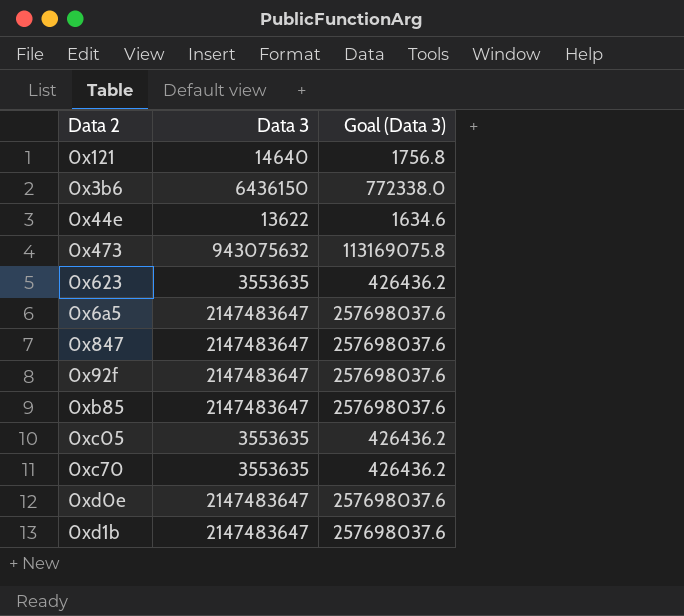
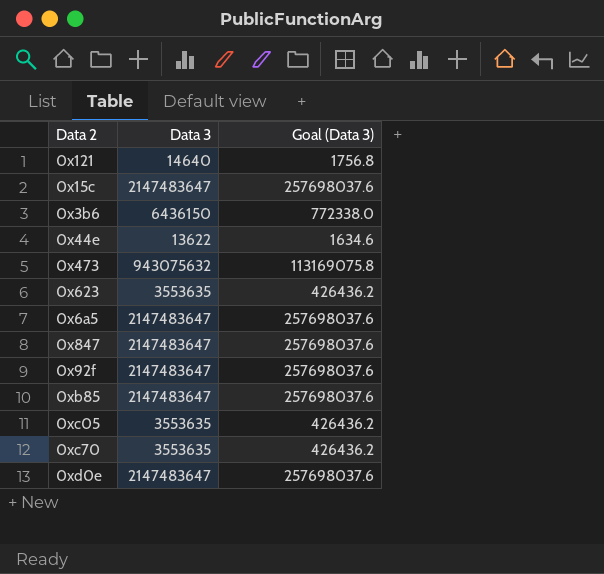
row 0xd1b: 2147483647 | 257698037.6 -> none
row 0x15c: none -> 2147483647 | 257698037.6

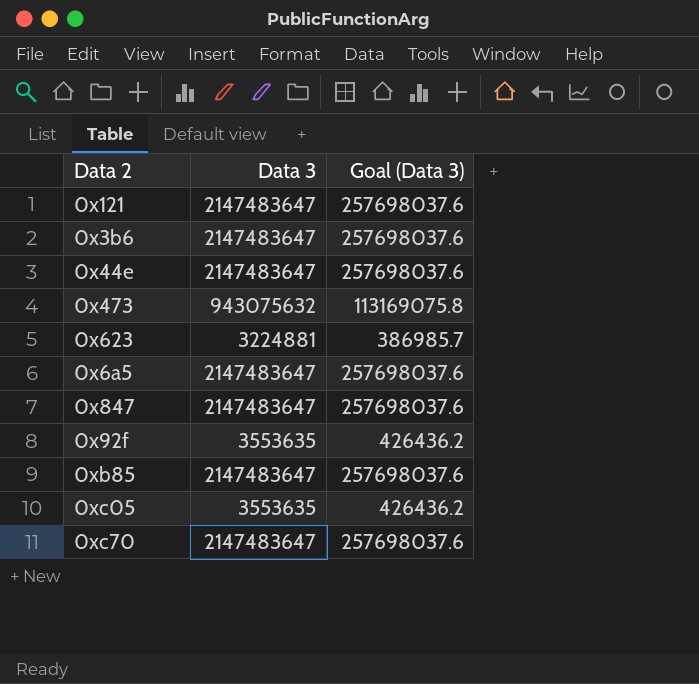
row 0x15c: 2147483647 | 257698037.6 -> none
row 0xd0e: 2147483647 | 257698037.6 -> none
0x121 | Data 3: 14640 -> 2147483647
0x121 | Goal (Data 3): 1756.8 -> 257698037.6
0x3b6 | Data 3: 6436150 -> 2147483647
0x3b6 | Goal (Data 3): 772338.0 -> 257698037.6
0x44e | Data 3: 13622 -> 2147483647
0x44e | Goal (Data 3): 1634.6 -> 257698037.6
0x623 | Data 3: 3553635 -> 3224881
0x623 | Goal (Data 3): 426436.2 -> 386985.7
0x92f | Data 3: 2147483647 -> 3553635
0x92f | Goal (Data 3): 257698037.6 -> 426436.2
0xc70 | Data 3: 3553635 -> 2147483647
0xc70 | Goal (Data 3): 426436.2 -> 257698037.6

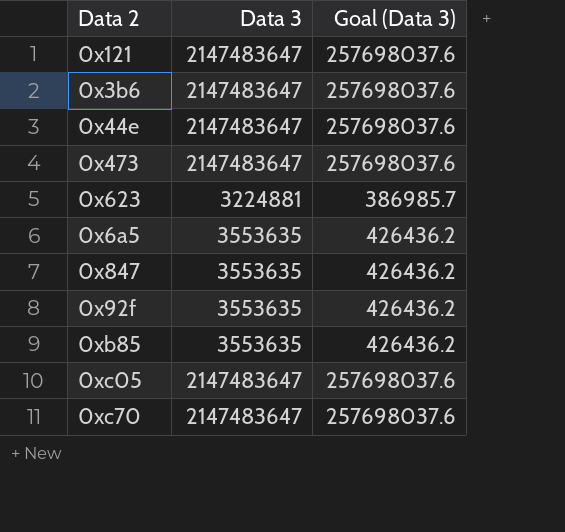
0x473 | Data 3: 943075632 -> 2147483647
0x473 | Goal (Data 3): 113169075.8 -> 257698037.6
0x6a5 | Data 3: 2147483647 -> 3553635
0x6a5 | Goal (Data 3): 257698037.6 -> 426436.2
0x847 | Data 3: 2147483647 -> 3553635
0x847 | Goal (Data 3): 257698037.6 -> 426436.2
0xb85 | Data 3: 2147483647 -> 3553635
0xb85 | Goal (Data 3): 257698037.6 -> 426436.2
0xc05 | Data 3: 3553635 -> 2147483647
0xc05 | Goal (Data 3): 426436.2 -> 257698037.6

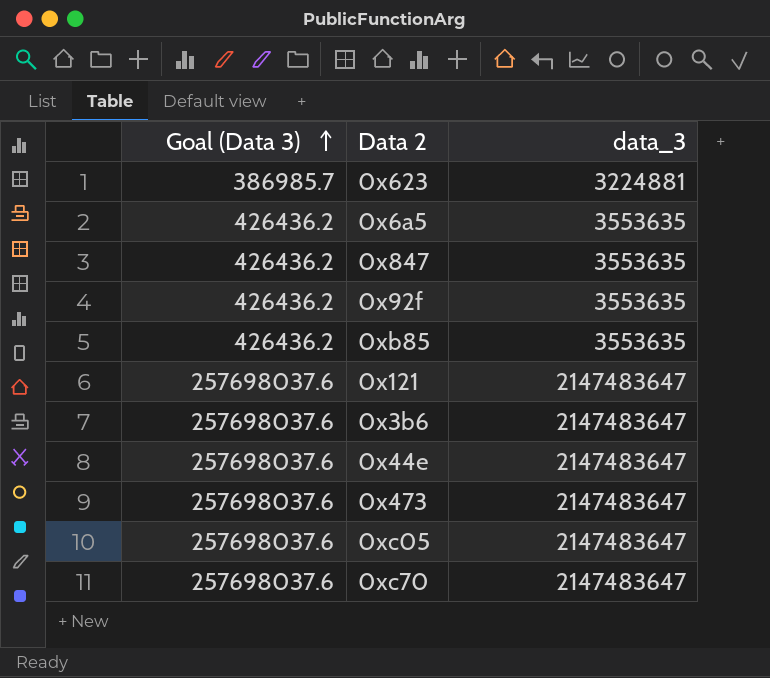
row order: none -> Goal (Data 3) ascending
column Goal (Data 3) | position: 3 -> 1
column name: Data 3 -> data_3

